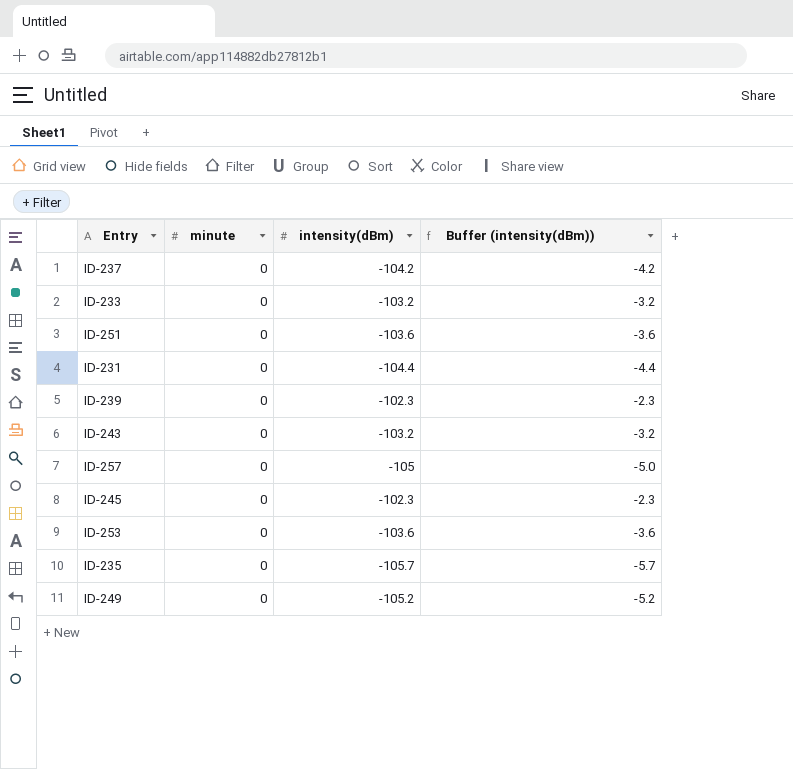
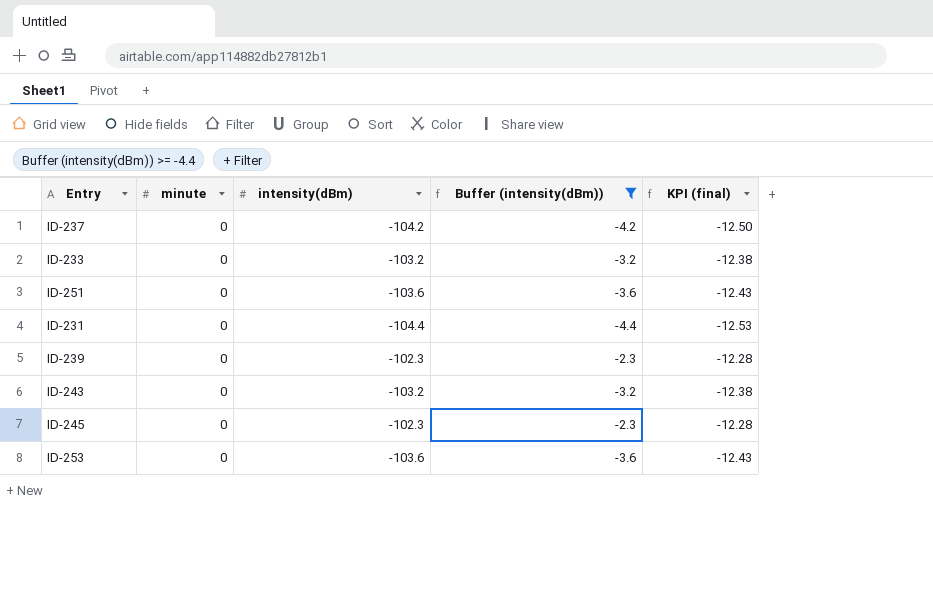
filter: none -> Buffer (intensity(dBm)) >= -4.4
column KPI (final) | formula: none -> [intensity(dBm)] * 0.12

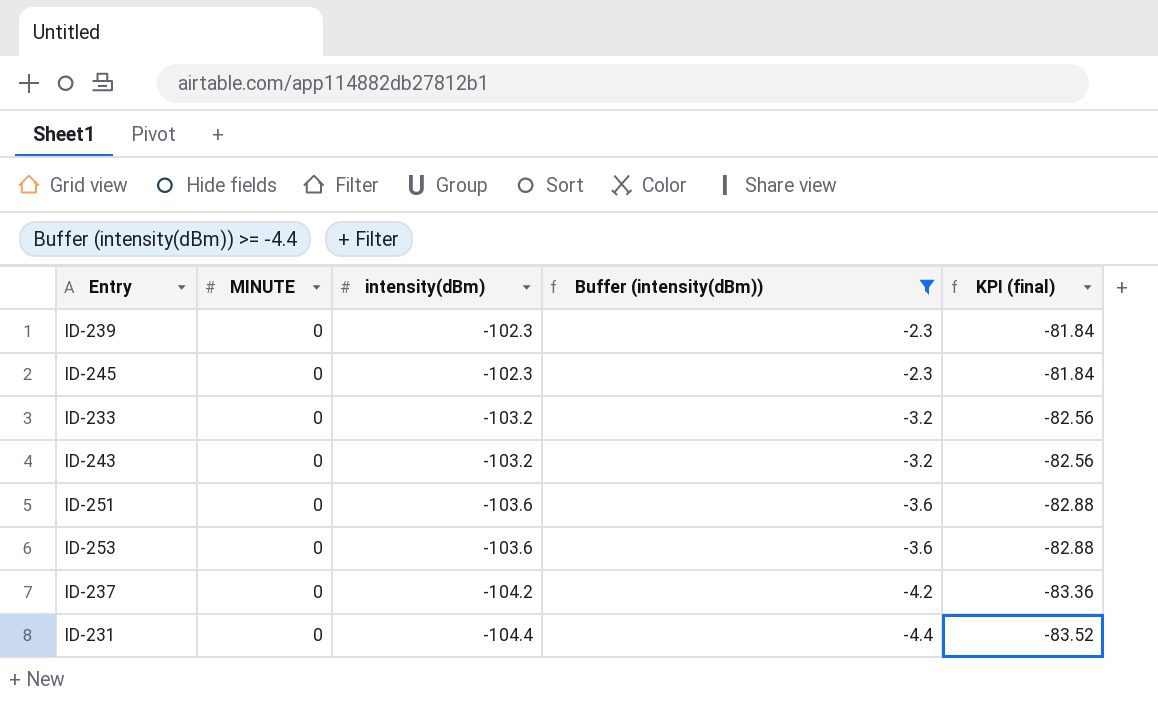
row order: none -> intensity(dBm) descending
column name: minute -> MINUTE
column KPI (final) | formula: [intensity(dBm)] * 0.12 -> [intensity(dBm)] * 0.8

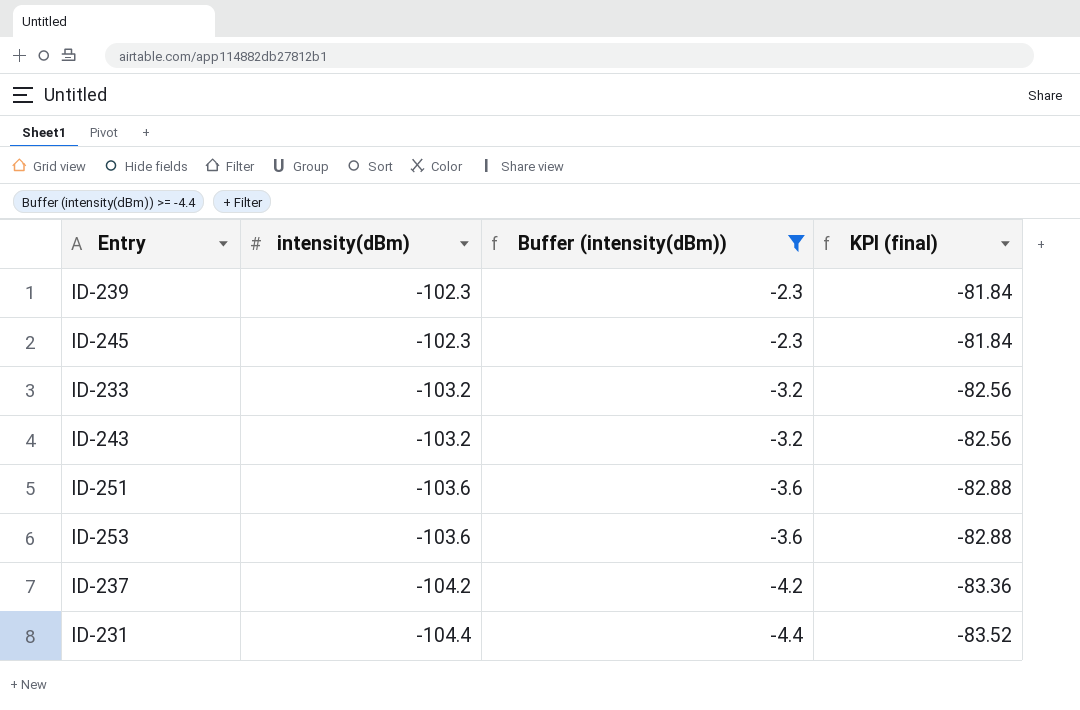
column MINUTE | position: 2 -> none

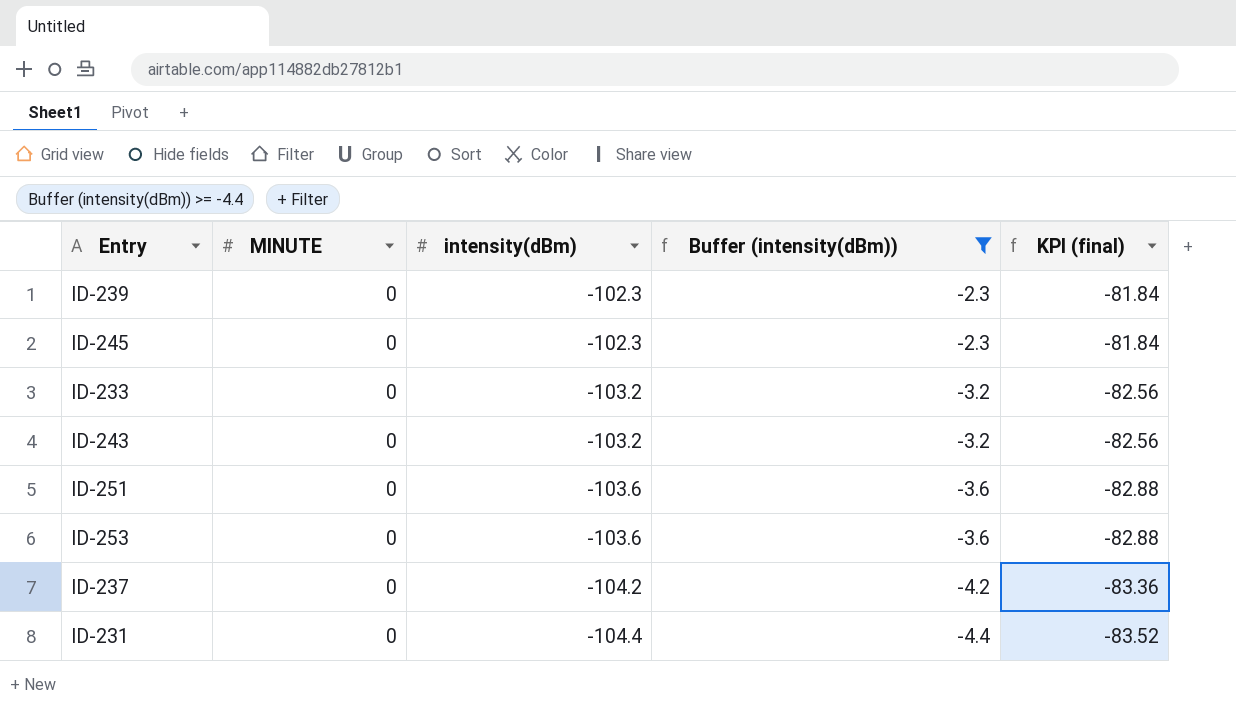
column MINUTE | position: none -> 2

